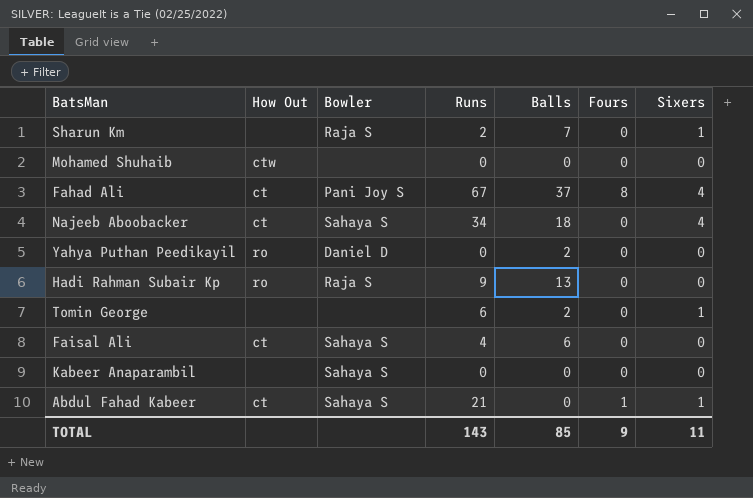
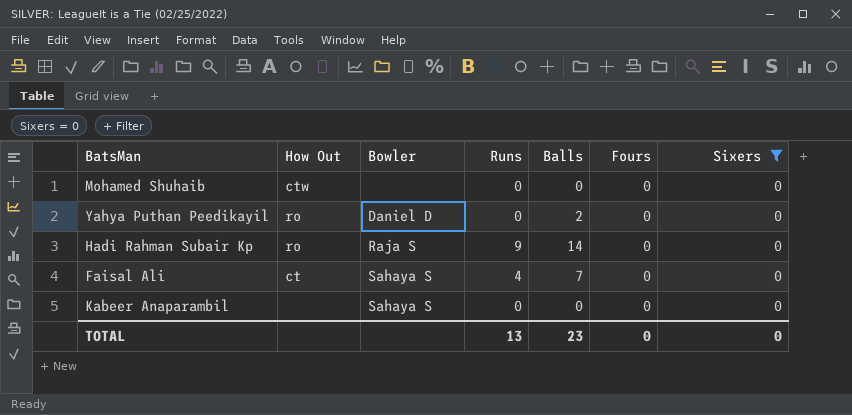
filter: none -> Sixers = 0
Hadi Rahman Subair Kp | Balls: 13 -> 14
Faisal Ali | Balls: 6 -> 7
TOTAL | Runs: 143 -> 13
TOTAL | Balls: 85 -> 23
TOTAL | Fours: 9 -> 0
TOTAL | Sixers: 11 -> 0

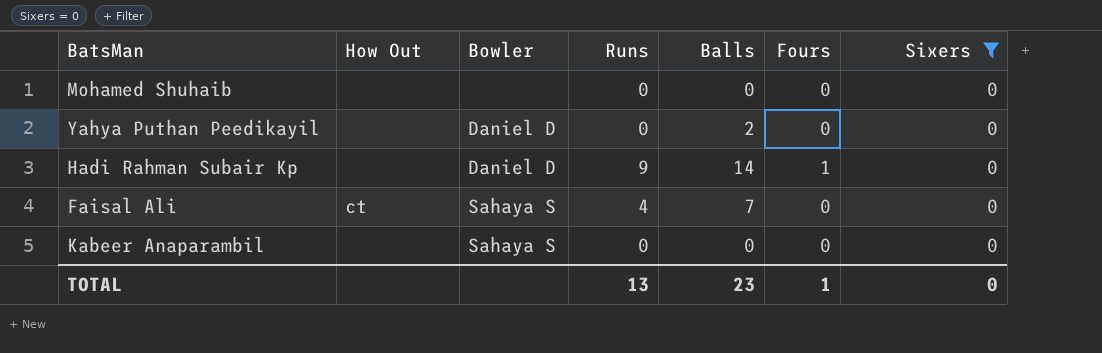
Mohamed Shuhaib | How Out: ctw -> none
Yahya Puthan Peedikayil | How Out: ro -> none
Hadi Rahman Subair Kp | How Out: ro -> none
Hadi Rahman Subair Kp | Bowler: Raja S -> Daniel D
Hadi Rahman Subair Kp | Fours: 0 -> 1
TOTAL | Fours: 0 -> 1

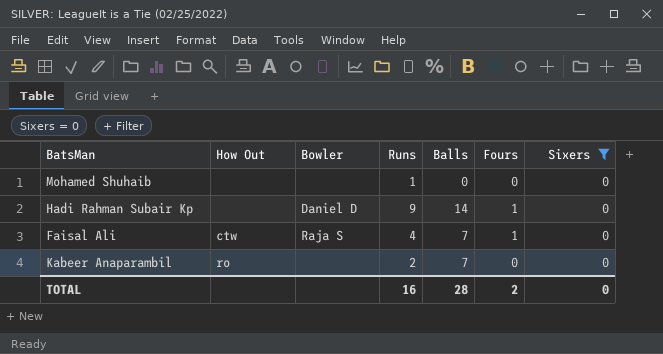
row Yahya Puthan Peedikayil: none | Daniel D | 0 | 2 | 0 | 0 -> none
Mohamed Shuhaib | Runs: 0 -> 1
Faisal Ali | How Out: ct -> ctw
Faisal Ali | Bowler: Sahaya S -> Raja S
Faisal Ali | Fours: 0 -> 1
Kabeer Anaparambil | How Out: none -> ro
Kabeer Anaparambil | Bowler: Sahaya S -> none
Kabeer Anaparambil | Runs: 0 -> 2
Kabeer Anaparambil | Balls: 0 -> 7
TOTAL | Runs: 13 -> 16
TOTAL | Balls: 23 -> 28
TOTAL | Fours: 1 -> 2

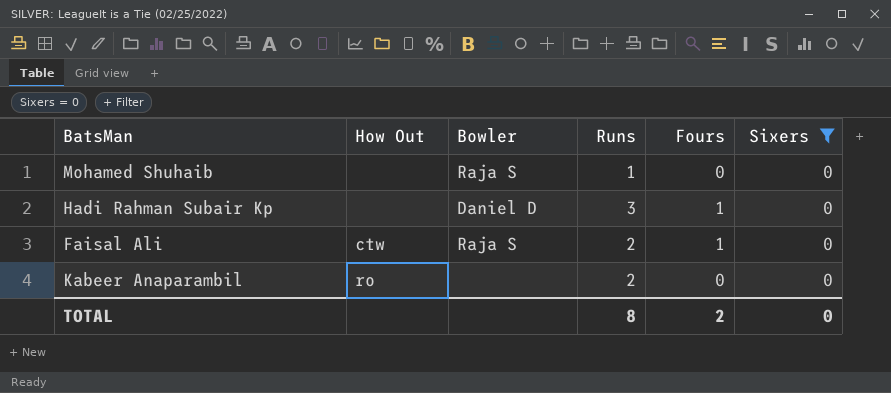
column Balls | position: 5 -> none
Mohamed Shuhaib | Bowler: none -> Raja S
Hadi Rahman Subair Kp | Runs: 9 -> 3
Faisal Ali | Runs: 4 -> 2
TOTAL | Runs: 16 -> 8

